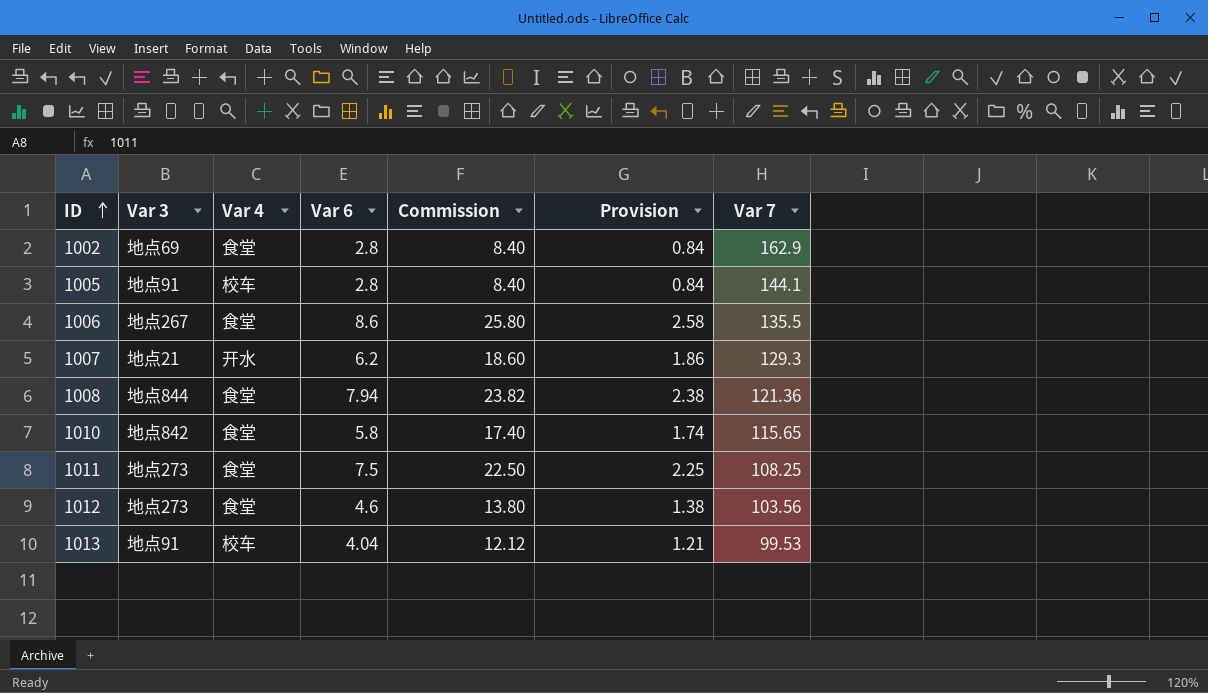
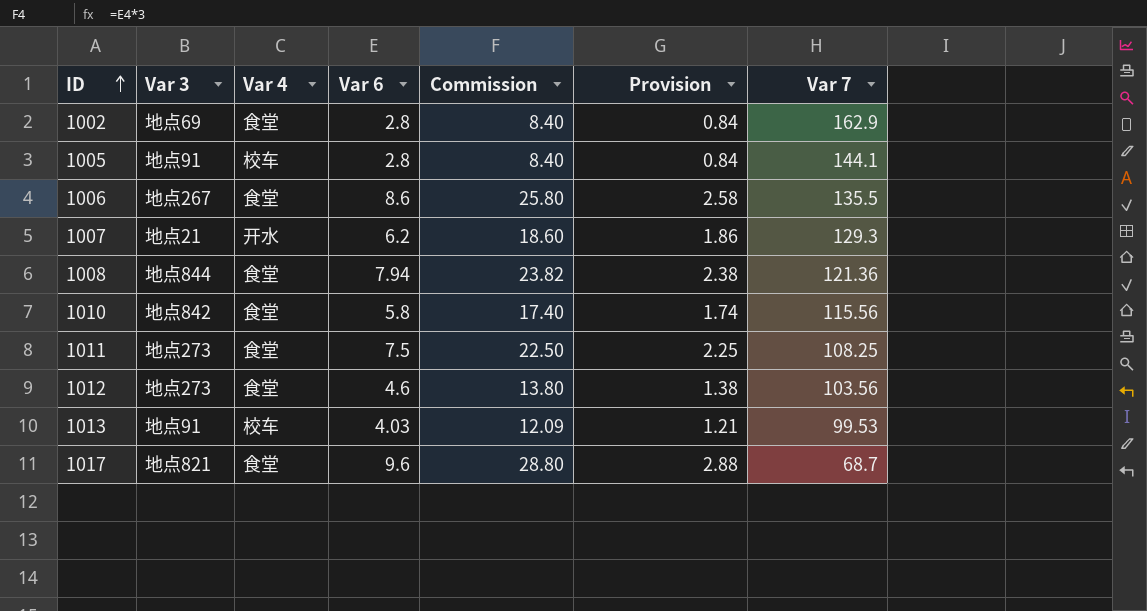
1010 | Var 7: 115.65 -> 115.56
1013 | Var 6: 4.04 -> 4.03
1013 | Commission: 12.12 -> 12.09
row 1017: none -> 地点821 | 食堂 | 9.6 | 28.80 | 2.88 | 68.7

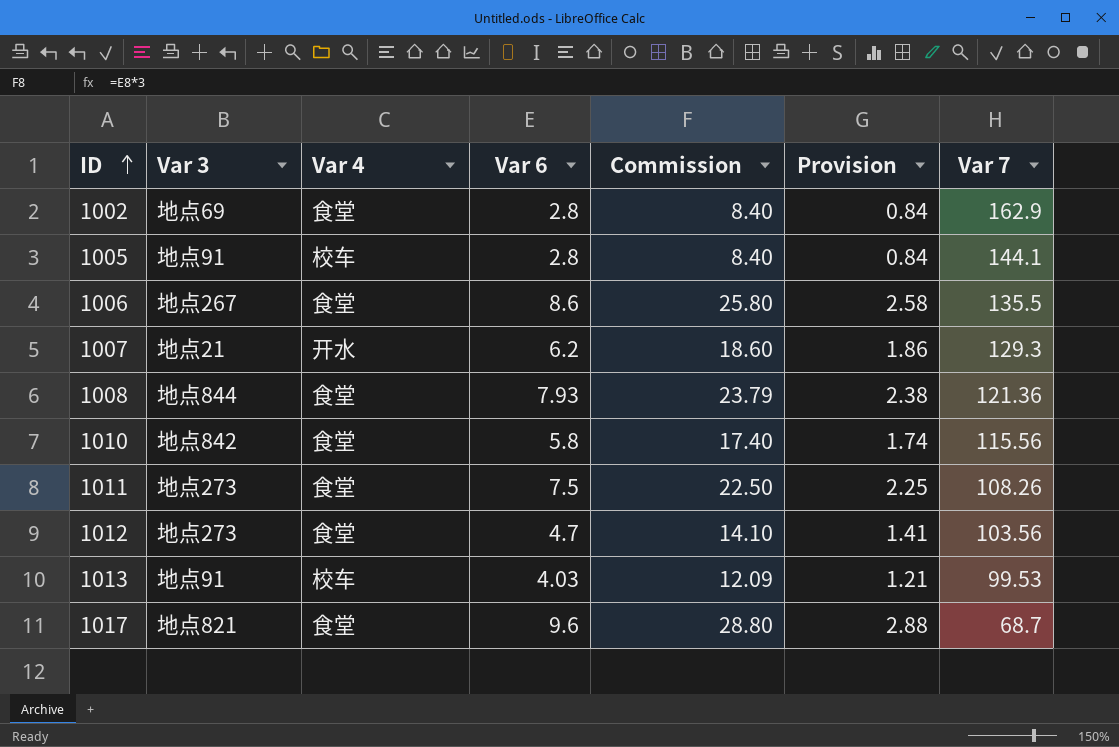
1008 | Var 6: 7.94 -> 7.93
1008 | Commission: 23.82 -> 23.79
1011 | Var 7: 108.25 -> 108.26
1012 | Var 6: 4.6 -> 4.7
1012 | Commission: 13.80 -> 14.10
1012 | Provision: 1.38 -> 1.41

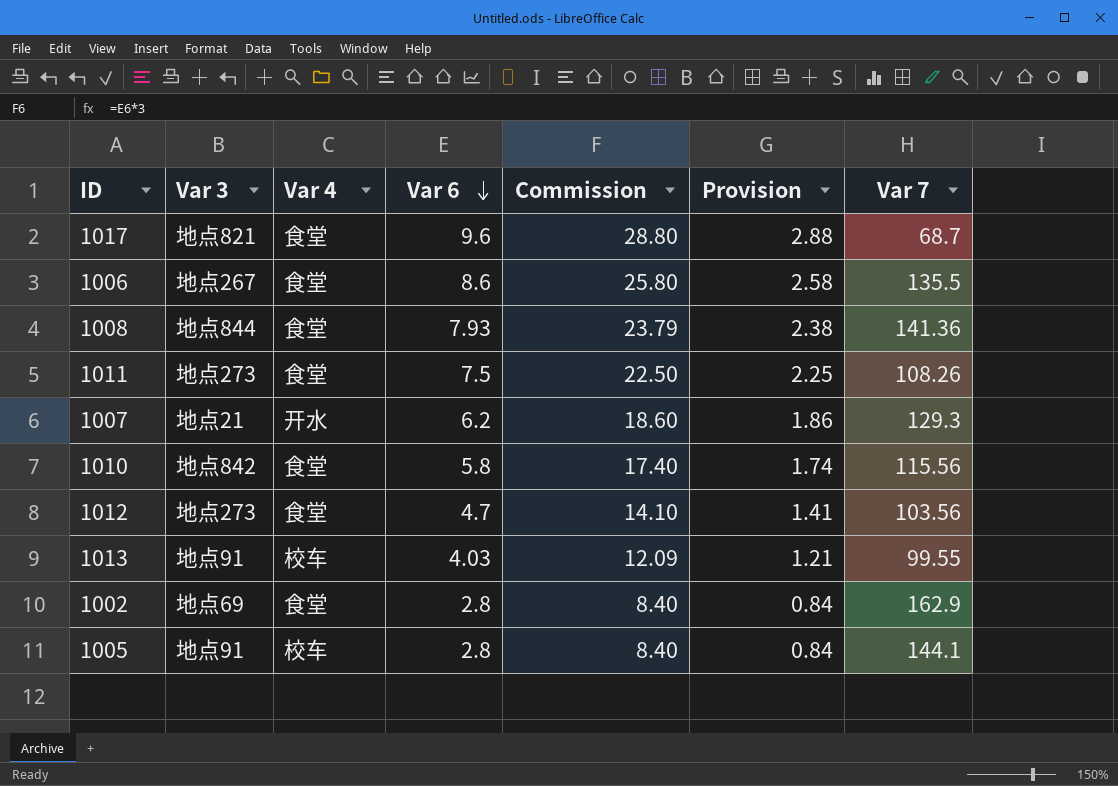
row order: ID ascending -> Var 6 descending
1008 | Var 7: 121.36 -> 141.36
1013 | Var 7: 99.53 -> 99.55

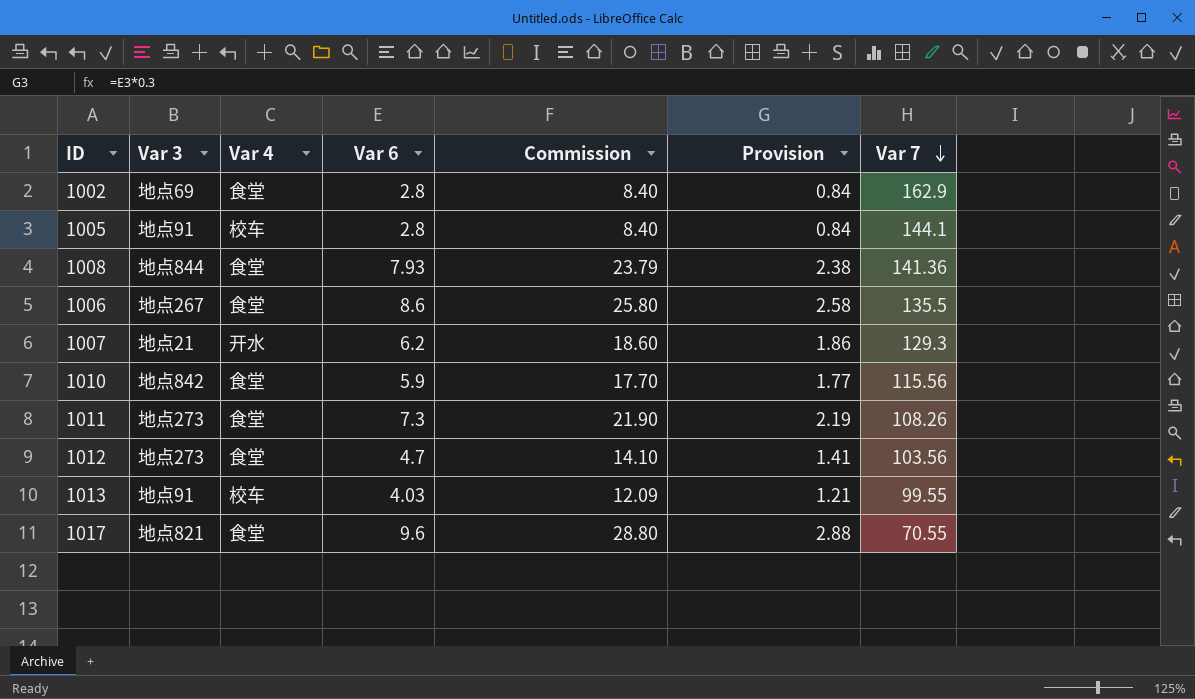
row order: Var 6 descending -> Var 7 descending
1010 | Var 6: 5.8 -> 5.9
1010 | Commission: 17.40 -> 17.70
1010 | Provision: 1.74 -> 1.77
1011 | Var 6: 7.5 -> 7.3
1011 | Commission: 22.50 -> 21.90
1011 | Provision: 2.25 -> 2.19
1017 | Var 7: 68.7 -> 70.55

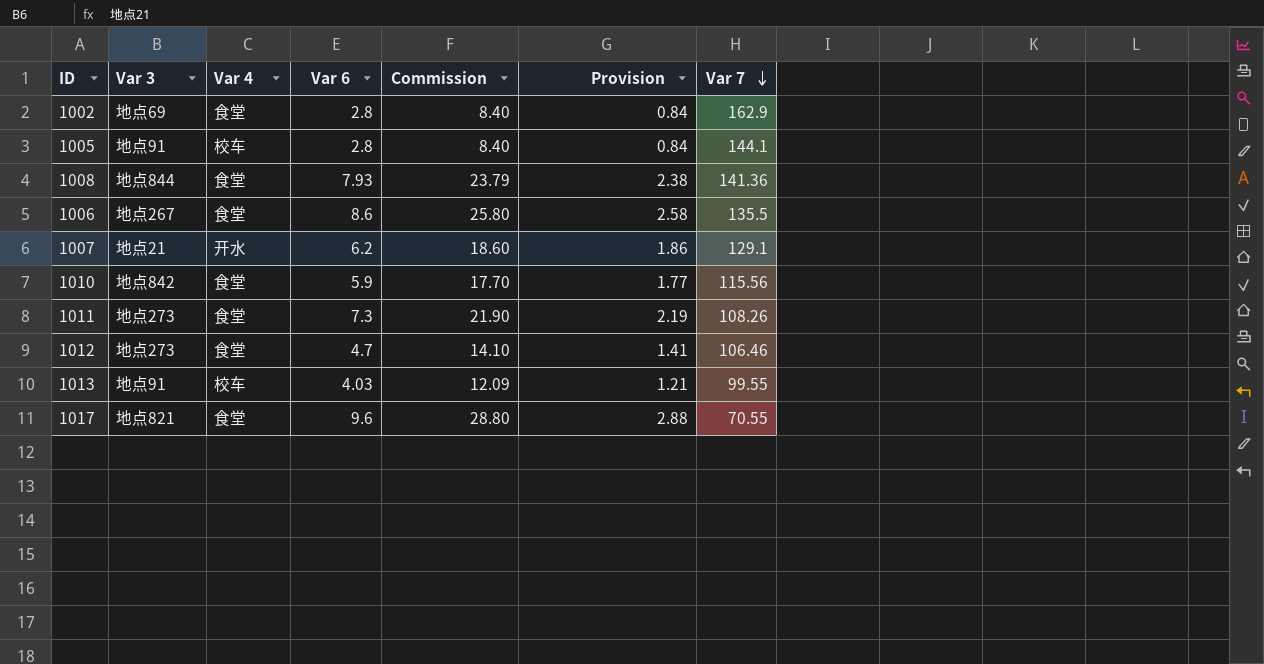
1007 | Var 7: 129.3 -> 129.1
1012 | Var 7: 103.56 -> 106.46

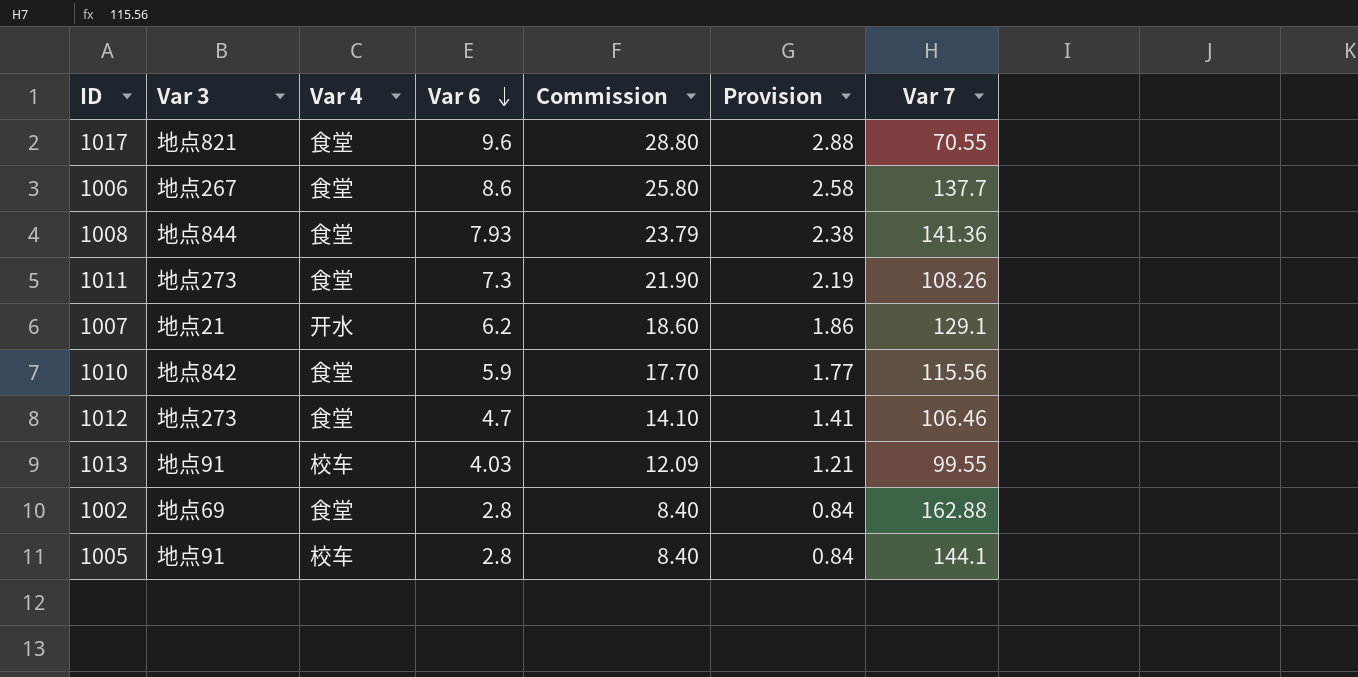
row order: Var 7 descending -> Var 6 descending
1006 | Var 7: 135.5 -> 137.7
1002 | Var 7: 162.9 -> 162.88

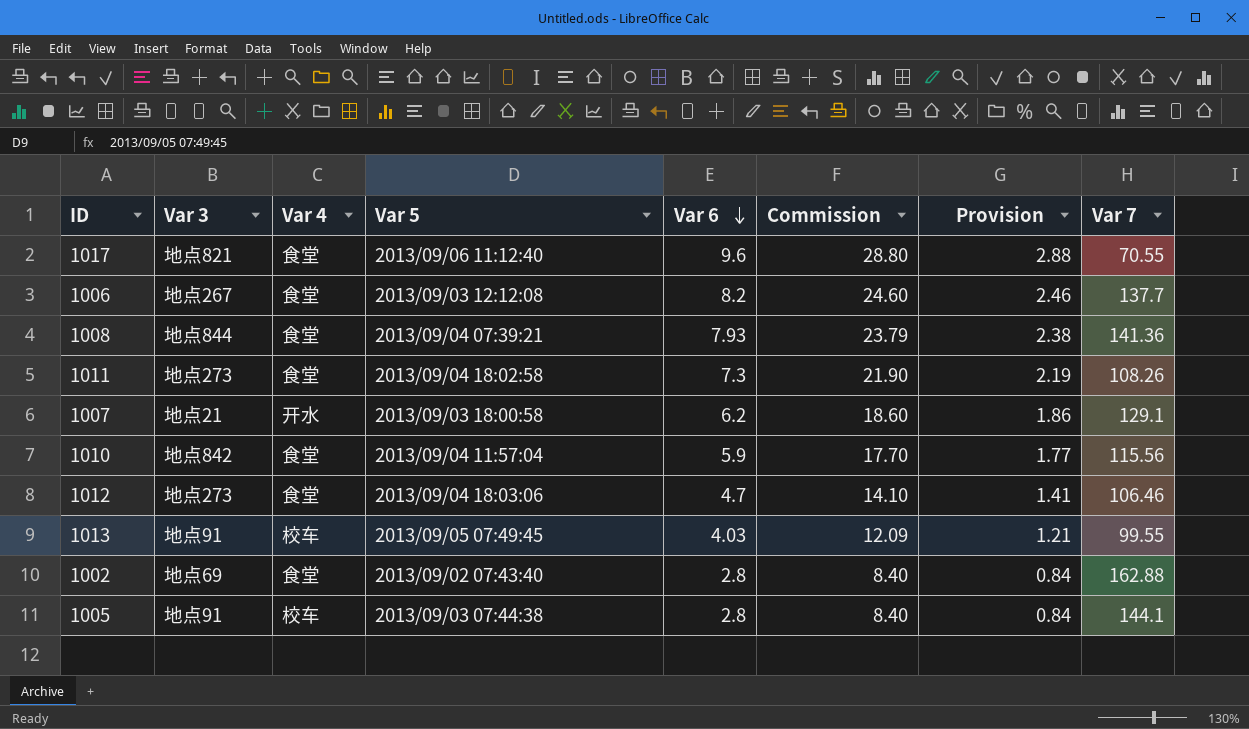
column Var 5 | position: none -> 4
1006 | Var 6: 8.6 -> 8.2
1006 | Commission: 25.80 -> 24.60
1006 | Provision: 2.58 -> 2.46

